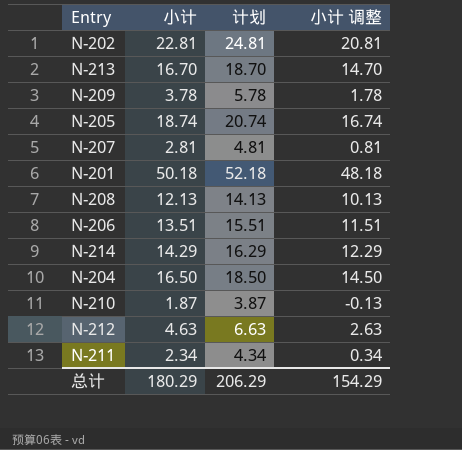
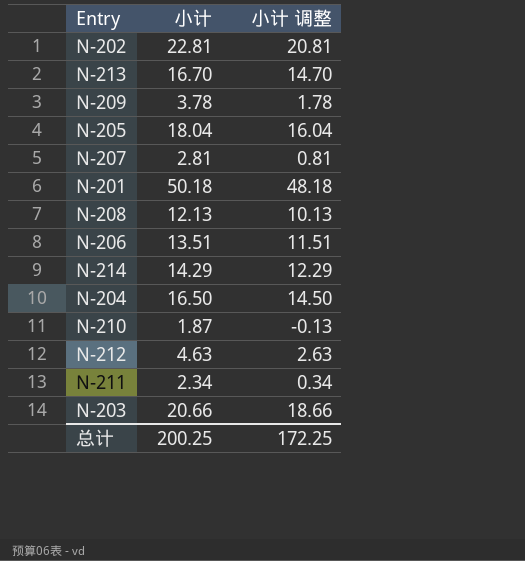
column 计划 | formula: [小计] + 2 -> none
N-205 | 小计: 18.74 -> 18.04
N-205 | 小计 调整: 16.74 -> 16.04
row N-203: none -> 20.66 | 18.66
总计 | 小计: 180.29 -> 200.25
总计 | 小计 调整: 154.29 -> 172.25

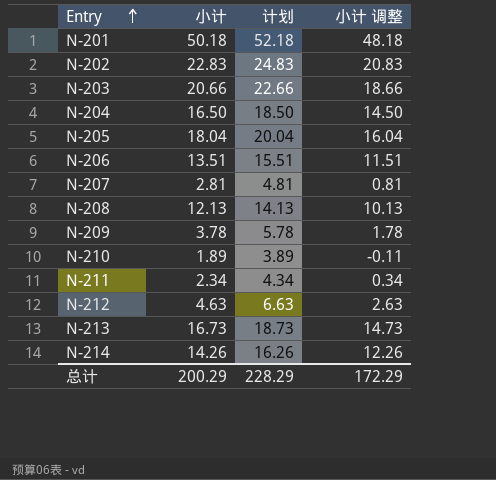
row order: none -> Entry ascending
column 计划 | formula: none -> [小计] + 2
N-202 | 小计: 22.81 -> 22.83
N-202 | 小计 调整: 20.81 -> 20.83
N-210 | 小计: 1.87 -> 1.89
N-210 | 小计 调整: -0.13 -> -0.11
N-213 | 小计: 16.70 -> 16.73
N-213 | 小计 调整: 14.70 -> 14.73
N-214 | 小计: 14.29 -> 14.26
N-214 | 小计 调整: 12.29 -> 12.26
总计 | 小计: 200.25 -> 200.29
总计 | 小计 调整: 172.25 -> 172.29

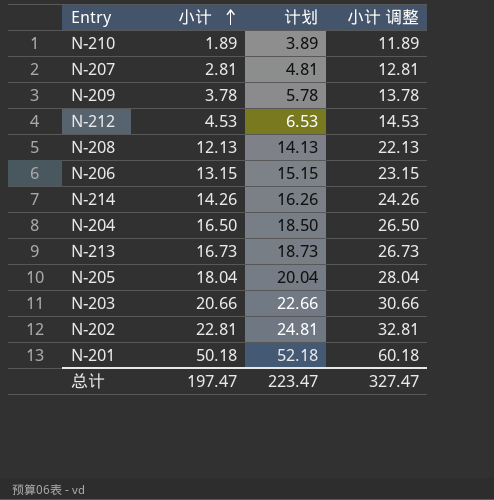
row order: Entry ascending -> 小计 ascending
column 小计 调整 | formula: [小计] - 2 -> [小计] + 10
row N-211: 2.34 | 4.34 | 0.34 -> none
N-212 | 小计: 4.63 -> 4.53
N-212 | 计划: 6.63 -> 6.53
N-206 | 小计: 13.51 -> 13.15
N-206 | 计划: 15.51 -> 15.15
N-202 | 小计: 22.83 -> 22.81
N-202 | 计划: 24.83 -> 24.81
总计 | 小计: 200.29 -> 197.47
总计 | 计划: 228.29 -> 223.47
总计 | 小计 调整: 172.29 -> 327.47

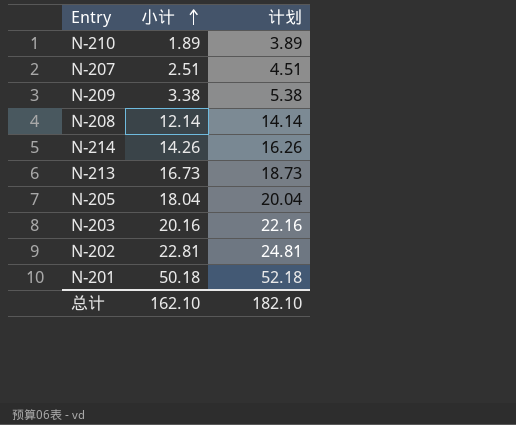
column 小计 调整 | formula: [小计] + 10 -> none
row N-212: 4.53 | 6.53 | 14.53 -> none
row N-206: 13.15 | 15.15 | 23.15 -> none
row N-204: 16.50 | 18.50 | 26.50 -> none
N-207 | 小计: 2.81 -> 2.51
N-207 | 计划: 4.81 -> 4.51
N-209 | 小计: 3.78 -> 3.38
N-209 | 计划: 5.78 -> 5.38
N-208 | 小计: 12.13 -> 12.14
N-208 | 计划: 14.13 -> 14.14
N-203 | 小计: 20.66 -> 20.16
N-203 | 计划: 22.66 -> 22.16
总计 | 小计: 197.47 -> 162.10
总计 | 计划: 223.47 -> 182.10

